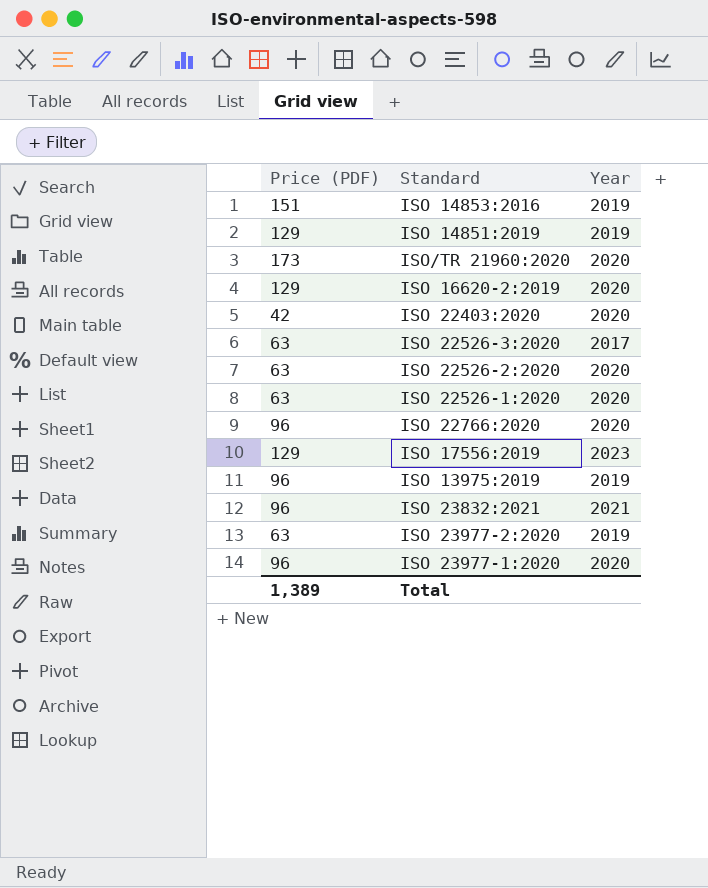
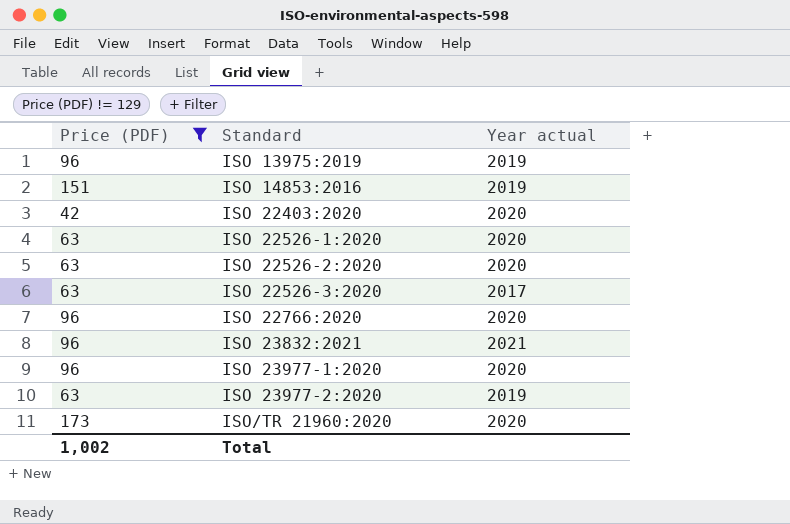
filter: none -> Price (PDF) != 129
row order: none -> Standard ascending
column name: Year -> Year actual
Total | Price (PDF): 1,389 -> 1,002

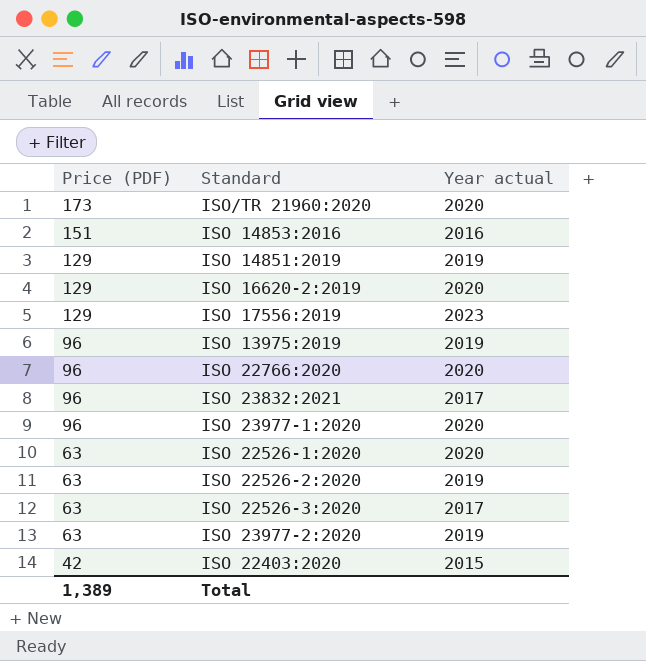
filter: Price (PDF) != 129 -> none
row order: Standard ascending -> Price (PDF) descending
ISO 14853:2016 | Year actual: 2019 -> 2016
ISO 23832:2021 | Year actual: 2021 -> 2017
ISO 22526-2:2020 | Year actual: 2020 -> 2019
ISO 22403:2020 | Year actual: 2020 -> 2015
Total | Price (PDF): 1,002 -> 1,389

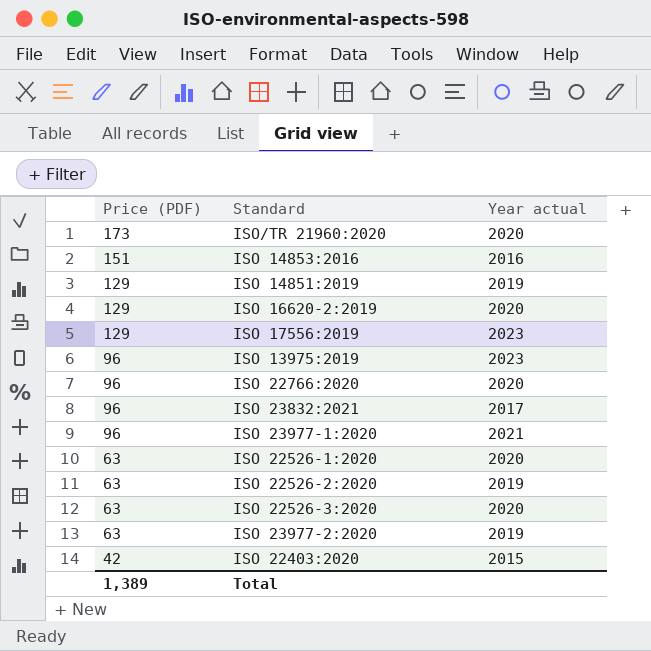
ISO 13975:2019 | Year actual: 2019 -> 2023
ISO 23977-1:2020 | Year actual: 2020 -> 2021
ISO 22526-3:2020 | Year actual: 2017 -> 2020

